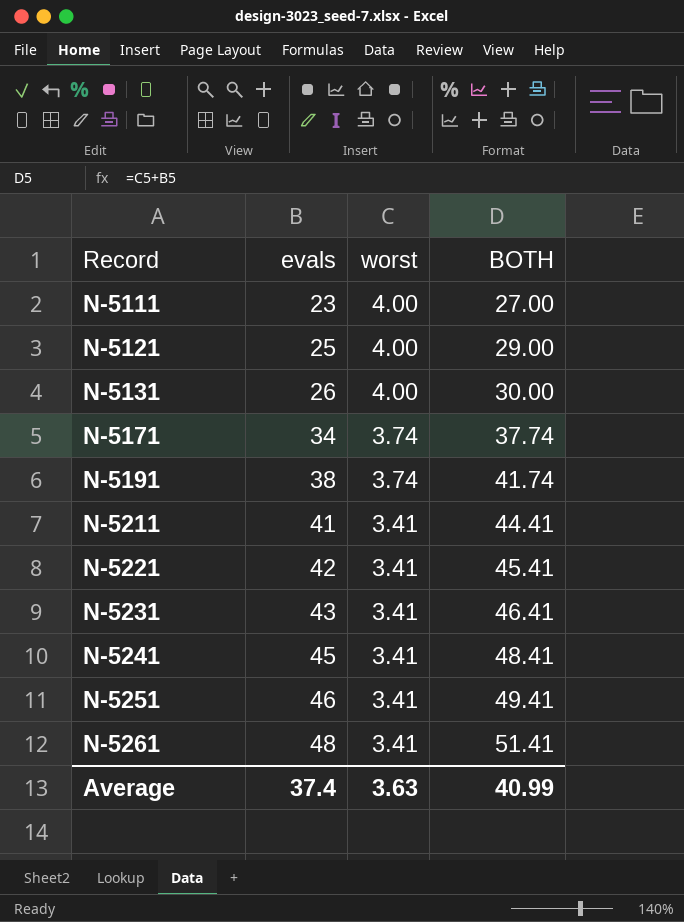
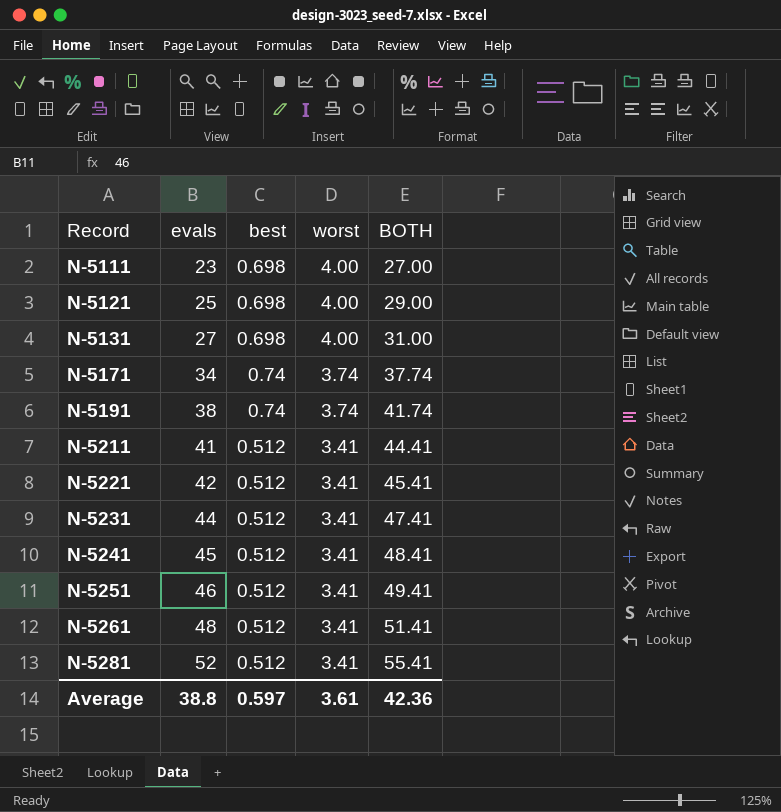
column best | position: none -> 3
N-5131 | evals: 26 -> 27
N-5131 | BOTH: 30.00 -> 31.00
N-5231 | evals: 43 -> 44
N-5231 | BOTH: 46.41 -> 47.41
row N-5281: none -> 52 | 0.512 | 3.41 | 55.41
Average | evals: 37.4 -> 38.8
Average | worst: 3.63 -> 3.61
Average | BOTH: 40.99 -> 42.36

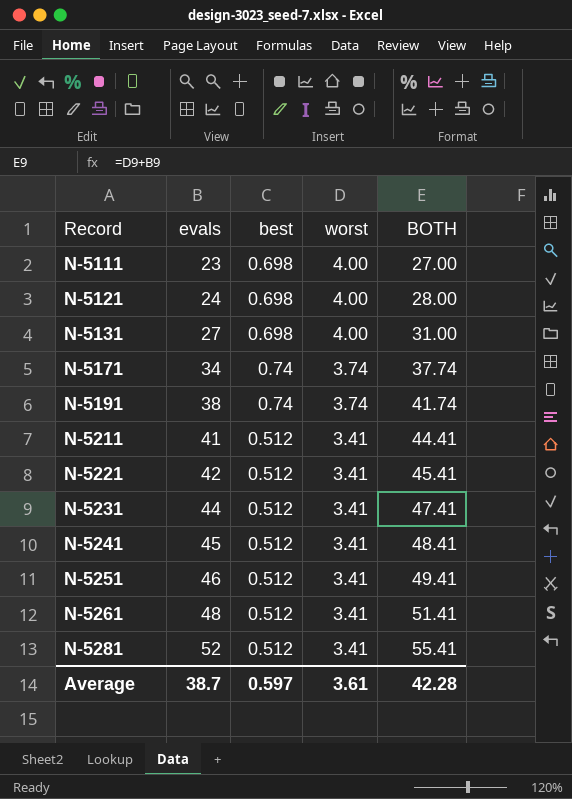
N-5121 | evals: 25 -> 24
N-5121 | BOTH: 29.00 -> 28.00
Average | evals: 38.8 -> 38.7
Average | BOTH: 42.36 -> 42.28

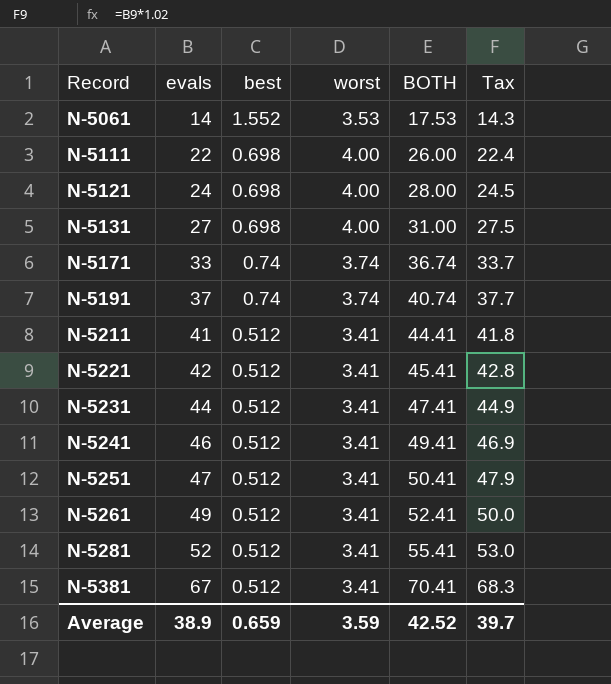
column Tax | formula: none -> [evals] * 1.02
row N-5061: none -> 14 | 1.552 | 3.53 | 17.53 | 14.3
N-5111 | evals: 23 -> 22
N-5111 | BOTH: 27.00 -> 26.00
N-5171 | evals: 34 -> 33
N-5171 | BOTH: 37.74 -> 36.74
N-5191 | evals: 38 -> 37
N-5191 | BOTH: 41.74 -> 40.74
N-5241 | evals: 45 -> 46
N-5241 | BOTH: 48.41 -> 49.41
N-5251 | evals: 46 -> 47
N-5251 | BOTH: 49.41 -> 50.41
N-5261 | evals: 48 -> 49
N-5261 | BOTH: 51.41 -> 52.41
row N-5381: none -> 67 | 0.512 | 3.41 | 70.41 | 68.3
Average | evals: 38.7 -> 38.9
Average | best: 0.597 -> 0.659
Average | worst: 3.61 -> 3.59
Average | BOTH: 42.28 -> 42.52

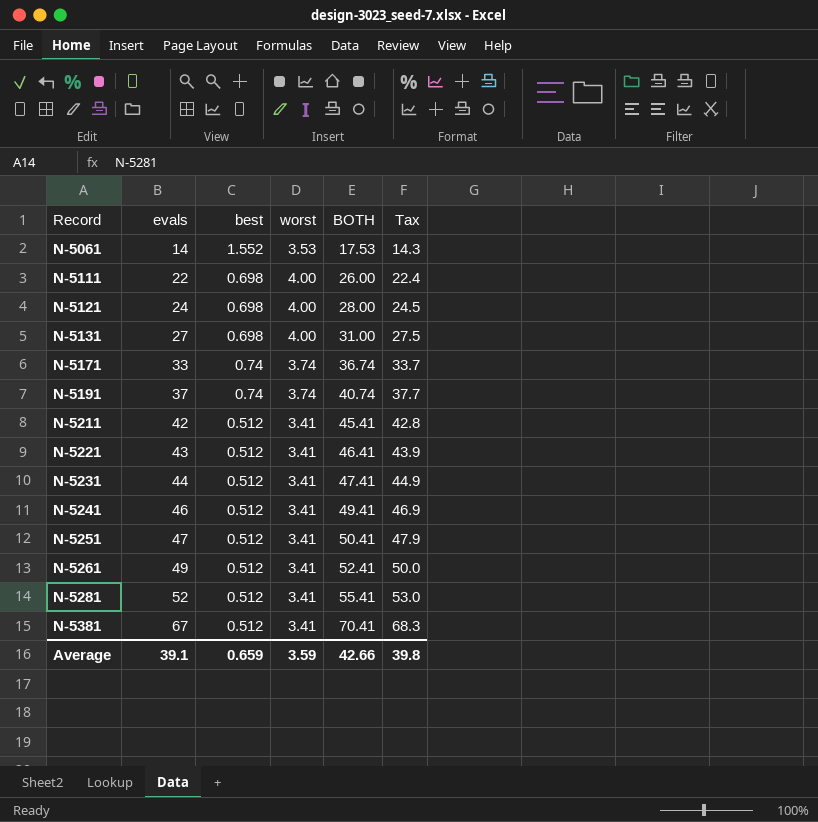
N-5211 | evals: 41 -> 42
N-5211 | BOTH: 44.41 -> 45.41
N-5211 | Tax: 41.8 -> 42.8
N-5221 | evals: 42 -> 43
N-5221 | BOTH: 45.41 -> 46.41
N-5221 | Tax: 42.8 -> 43.9
Average | evals: 38.9 -> 39.1
Average | BOTH: 42.52 -> 42.66
Average | Tax: 39.7 -> 39.8

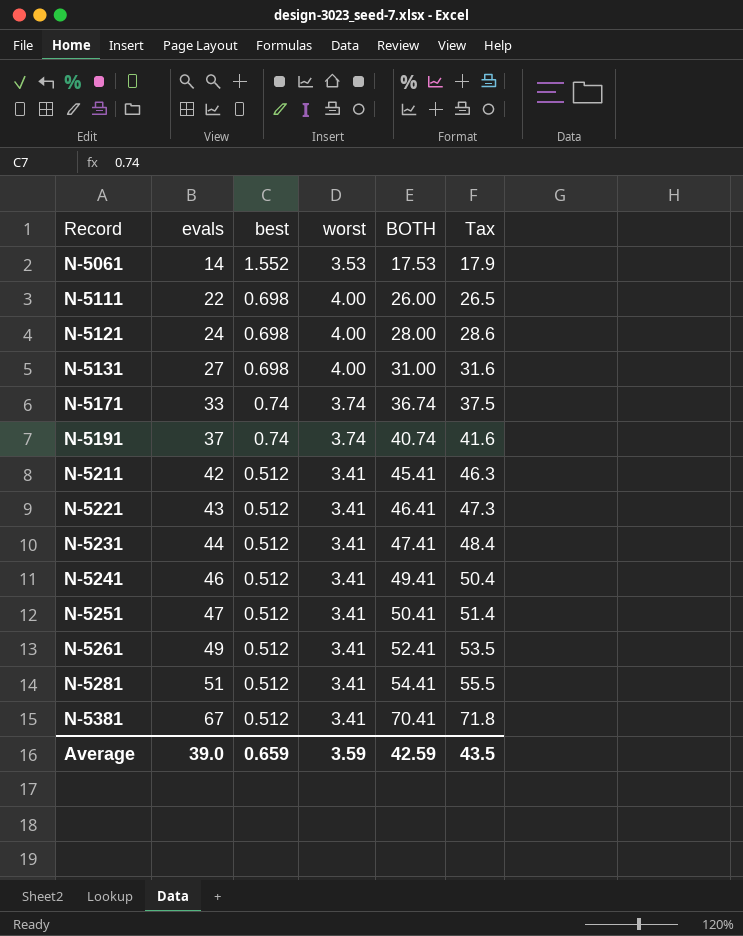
column Tax | formula: [evals] * 1.02 -> [BOTH] * 1.02
N-5281 | evals: 52 -> 51
N-5281 | BOTH: 55.41 -> 54.41
Average | evals: 39.1 -> 39.0
Average | BOTH: 42.66 -> 42.59
Average | Tax: 39.8 -> 43.5

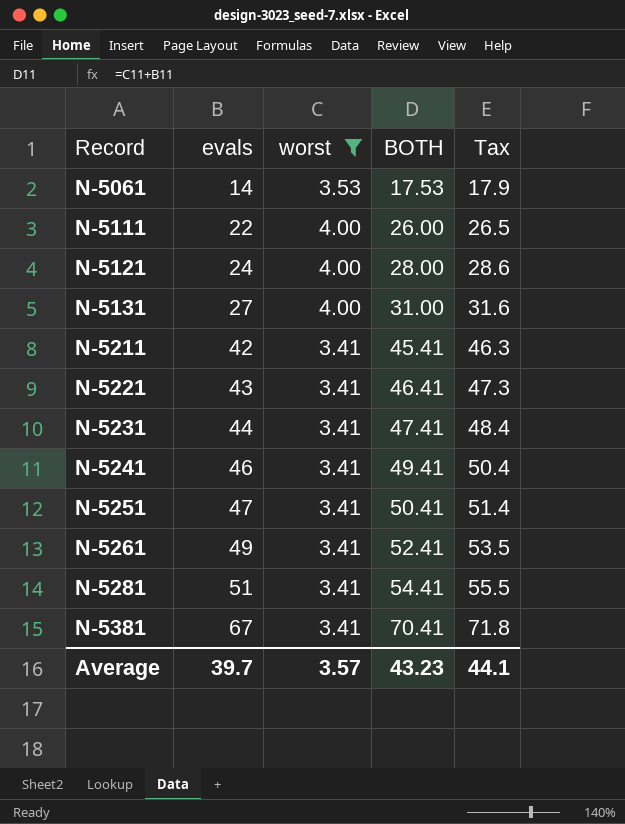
filter: none -> worst != 3.74
column best | position: 3 -> none
Average | evals: 39.0 -> 39.7
Average | worst: 3.59 -> 3.57
Average | BOTH: 42.59 -> 43.23
Average | Tax: 43.5 -> 44.1

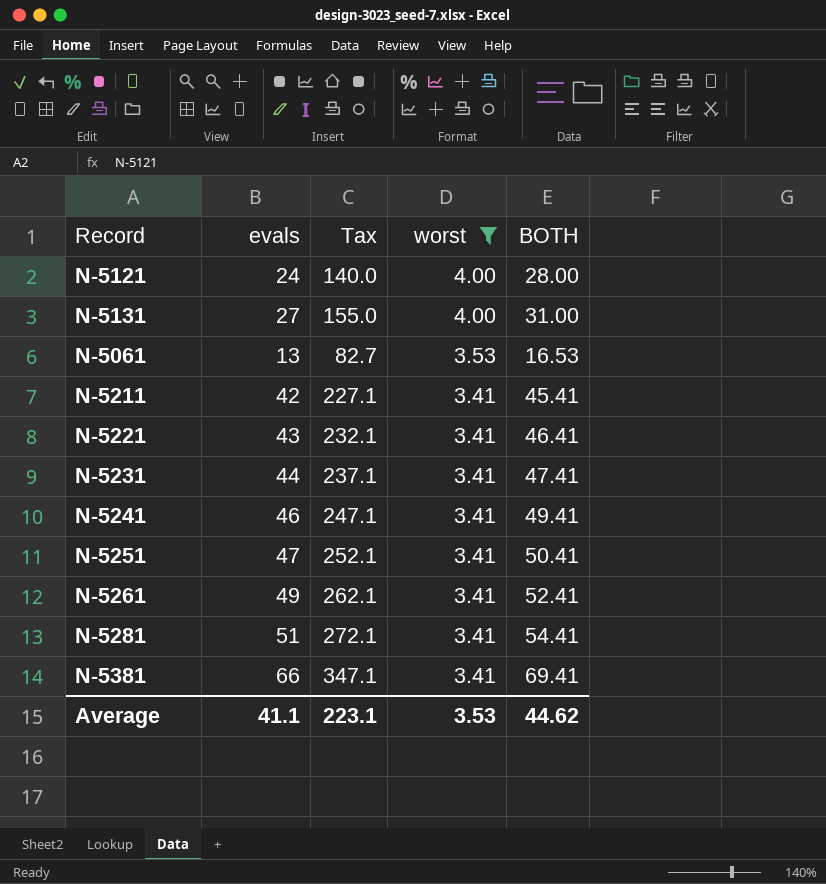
row order: Record ascending -> worst descending
column Tax | formula: [BOTH] * 1.02 -> [BOTH] * 5
column Tax | position: 5 -> 3
row N-5111: 22 | 4.00 | 26.00 | 26.5 -> none
N-5061 | evals: 14 -> 13
N-5061 | BOTH: 17.53 -> 16.53
N-5381 | evals: 67 -> 66
N-5381 | BOTH: 70.41 -> 69.41
Average | evals: 39.7 -> 41.1
Average | Tax: 44.1 -> 223.1
Average | worst: 3.57 -> 3.53
Average | BOTH: 43.23 -> 44.62

